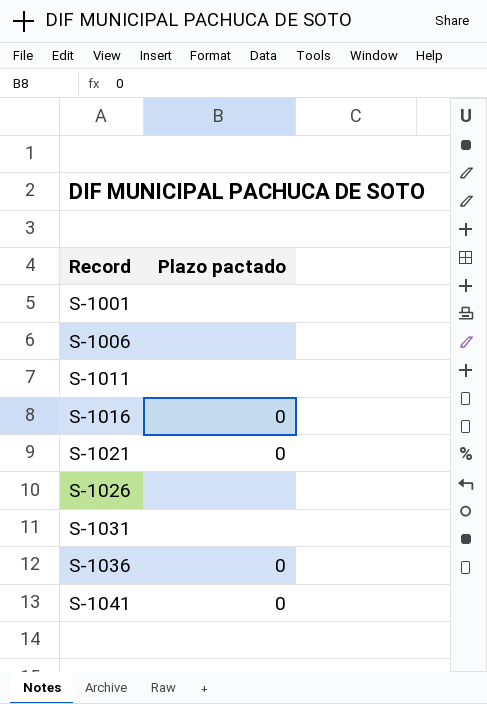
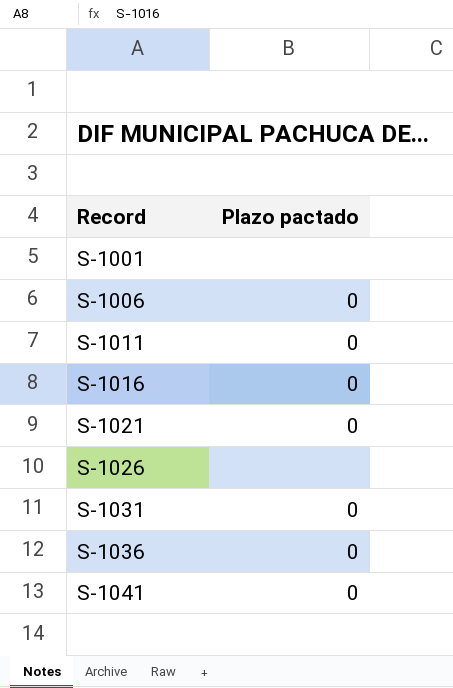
S-1006 | Plazo pactado: none -> 0
S-1011 | Plazo pactado: none -> 0
S-1031 | Plazo pactado: none -> 0

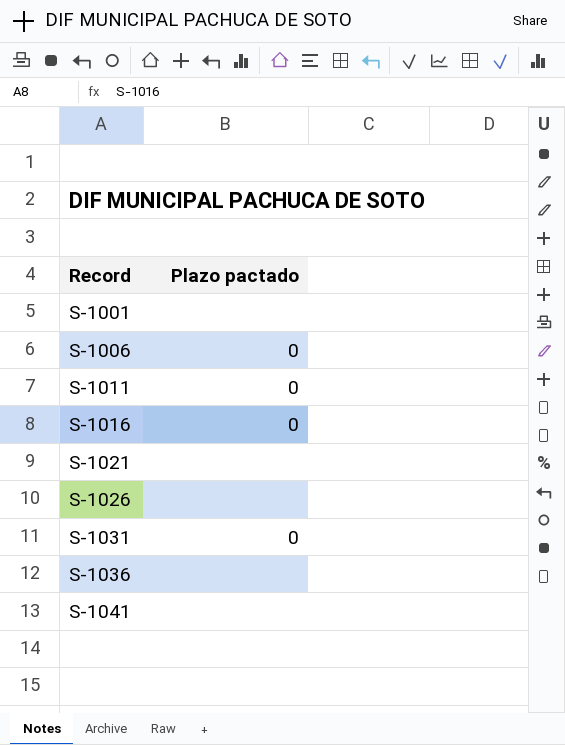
S-1021 | Plazo pactado: 0 -> none
S-1036 | Plazo pactado: 0 -> none
S-1041 | Plazo pactado: 0 -> none

